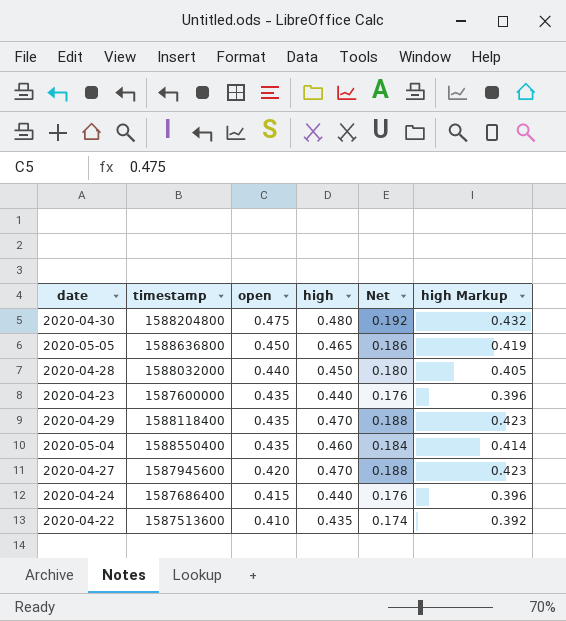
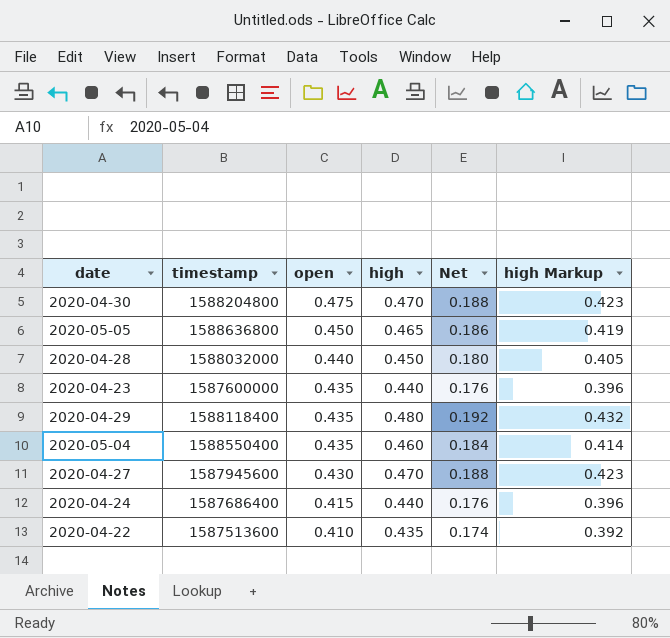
2020-04-30 | high: 0.480 -> 0.470
2020-04-30 | Net: 0.192 -> 0.188
2020-04-30 | high Markup: 0.432 -> 0.423
2020-04-29 | high: 0.470 -> 0.480
2020-04-29 | Net: 0.188 -> 0.192
2020-04-29 | high Markup: 0.423 -> 0.432
2020-04-27 | open: 0.420 -> 0.430

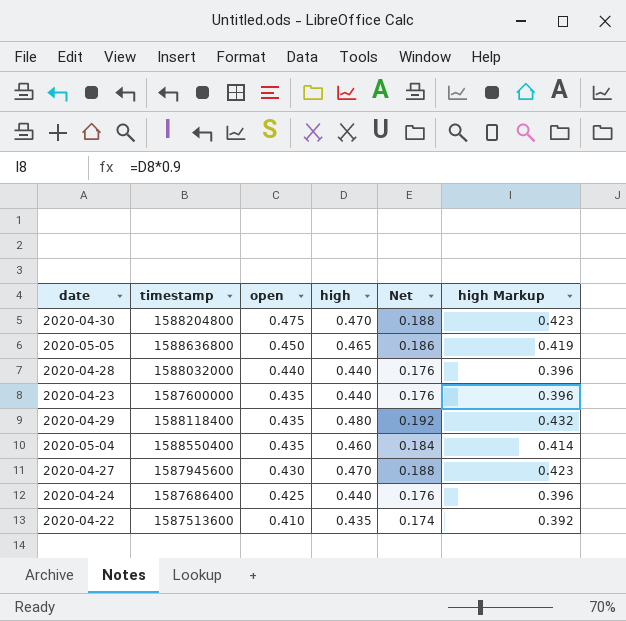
2020-04-28 | high: 0.450 -> 0.440
2020-04-28 | Net: 0.180 -> 0.176
2020-04-28 | high Markup: 0.405 -> 0.396
2020-04-24 | open: 0.415 -> 0.425

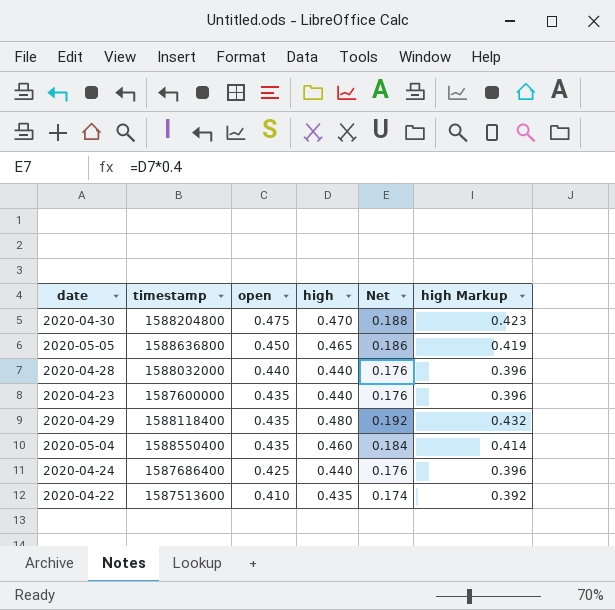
row 2020-04-27: 1587945600 | 0.430 | 0.470 | 0.188 | 0.423 -> none

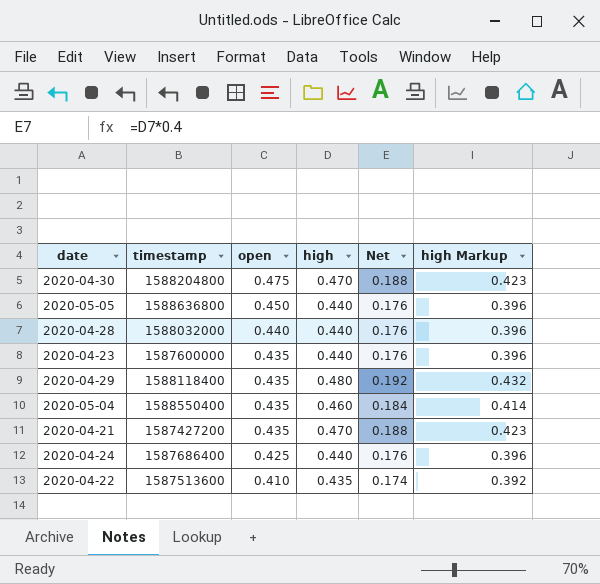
2020-05-05 | high: 0.465 -> 0.440
2020-05-05 | Net: 0.186 -> 0.176
2020-05-05 | high Markup: 0.419 -> 0.396
row 2020-04-21: none -> 1587427200 | 0.435 | 0.470 | 0.188 | 0.423

